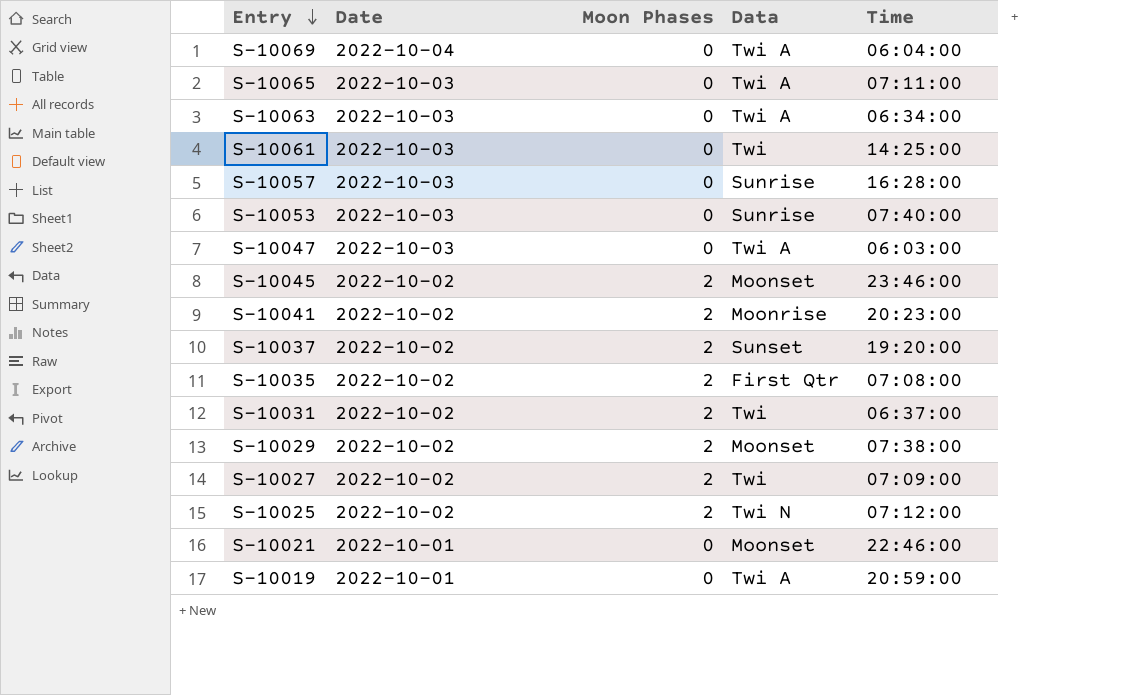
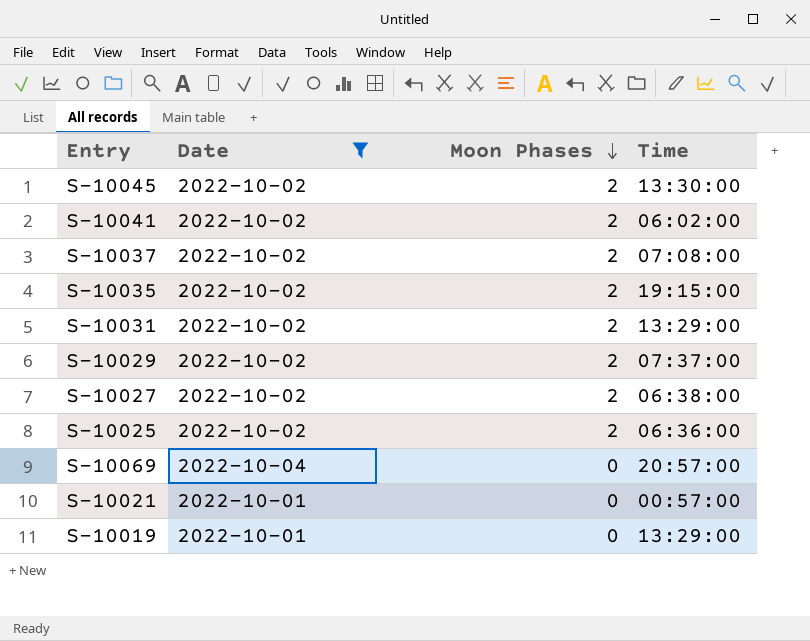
filter: none -> Date != 2022-10-03
row order: Entry descending -> Moon Phases descending
column Data | position: 4 -> none
S-10045 | Time: 23:46:00 -> 13:30:00
S-10041 | Time: 20:23:00 -> 06:02:00
S-10037 | Time: 19:20:00 -> 07:08:00
S-10035 | Time: 07:08:00 -> 19:15:00
S-10031 | Time: 06:37:00 -> 13:29:00
S-10029 | Time: 07:38:00 -> 07:37:00
S-10027 | Time: 07:09:00 -> 06:38:00
S-10025 | Time: 07:12:00 -> 06:36:00
S-10069 | Time: 06:04:00 -> 20:57:00
S-10021 | Time: 22:46:00 -> 00:57:00
S-10019 | Time: 20:59:00 -> 13:29:00

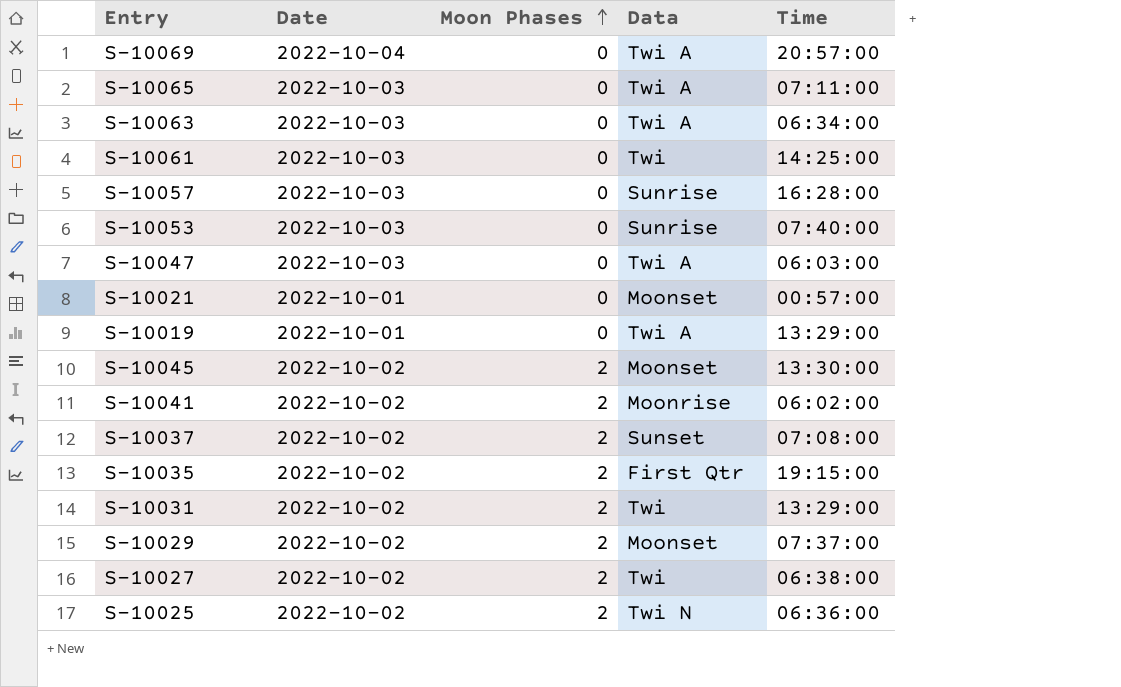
filter: Date != 2022-10-03 -> none
row order: Moon Phases descending -> Moon Phases ascending
column Data | position: none -> 4

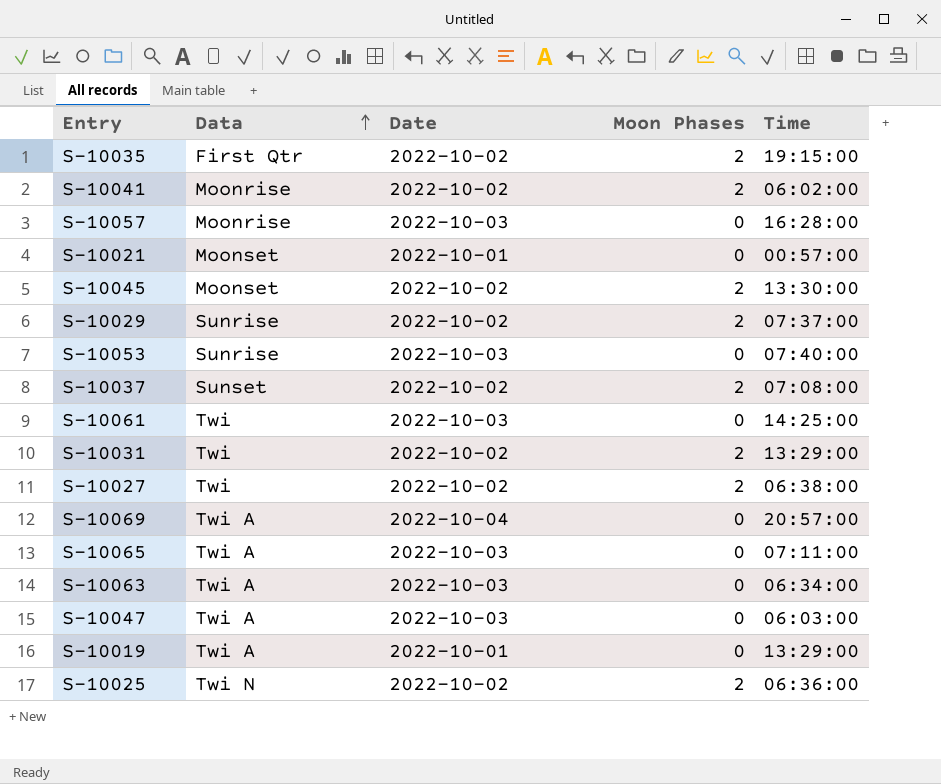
row order: Moon Phases ascending -> Data ascending
column Data | position: 4 -> 2
S-10057 | Data: Sunrise -> Moonrise
S-10029 | Data: Moonset -> Sunrise

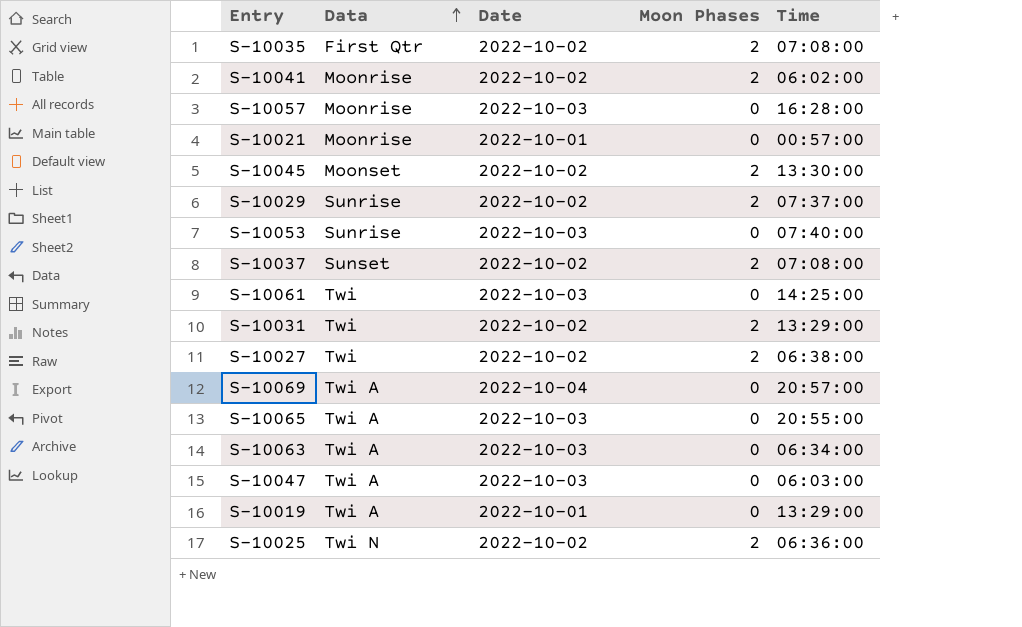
S-10035 | Time: 19:15:00 -> 07:08:00
S-10021 | Data: Moonset -> Moonrise
S-10065 | Time: 07:11:00 -> 20:55:00

